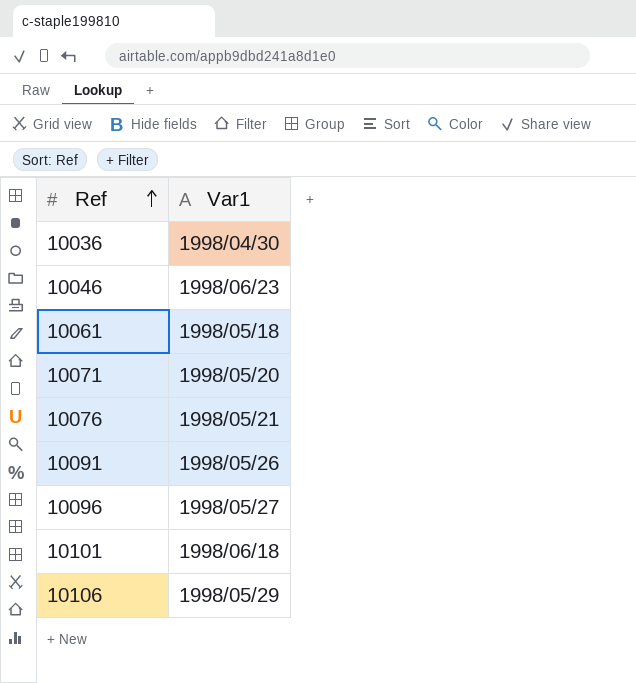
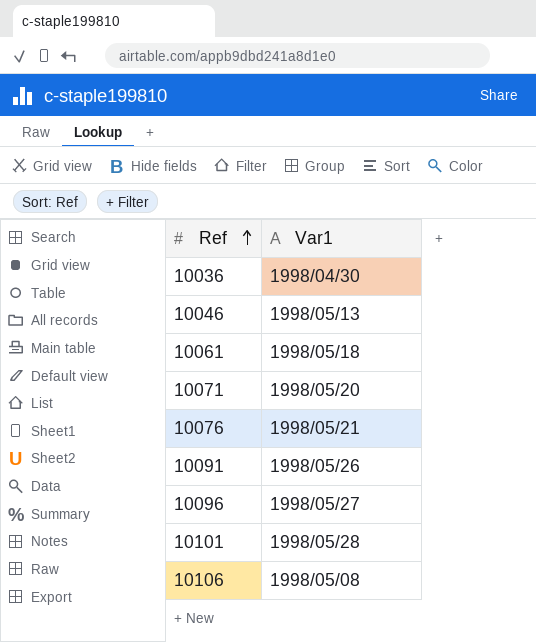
10046 | Var1: 1998/06/23 -> 1998/05/13
10101 | Var1: 1998/06/18 -> 1998/05/28
10106 | Var1: 1998/05/29 -> 1998/05/08

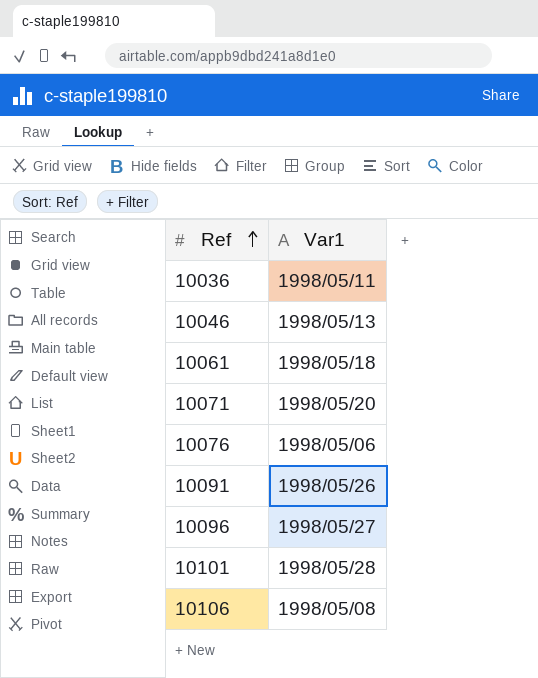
10036 | Var1: 1998/04/30 -> 1998/05/11
10076 | Var1: 1998/05/21 -> 1998/05/06

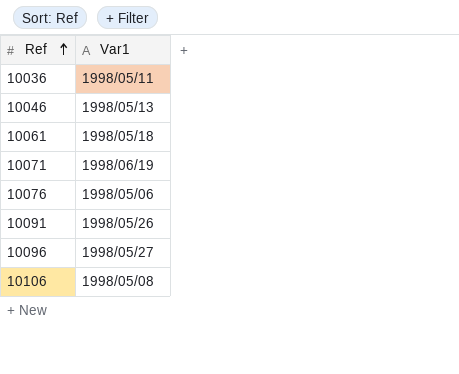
row 10101: 1998/05/28 -> none
10071 | Var1: 1998/05/20 -> 1998/06/19

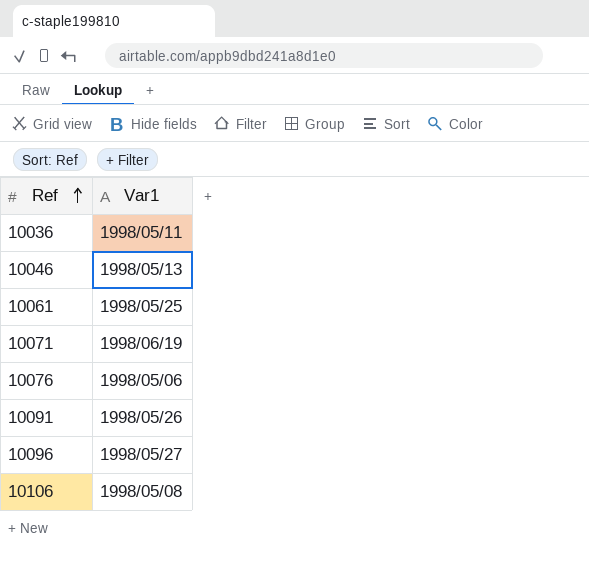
10061 | Var1: 1998/05/18 -> 1998/05/25

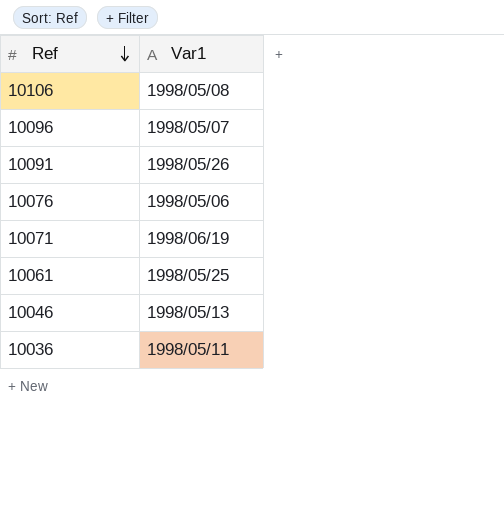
row order: Ref ascending -> Ref descending
10096 | Var1: 1998/05/27 -> 1998/05/07

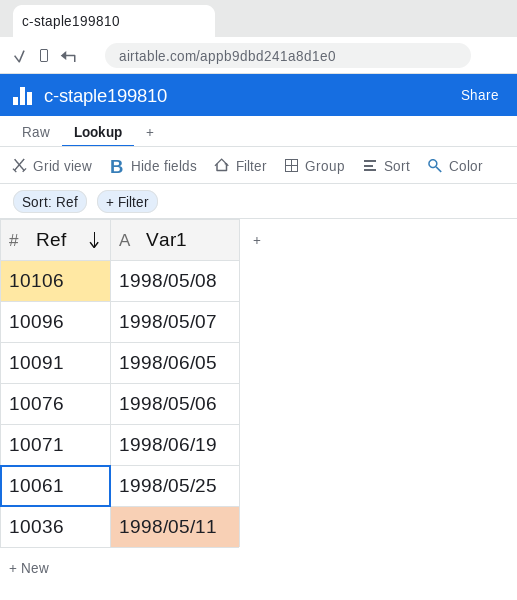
row 10046: 1998/05/13 -> none
10091 | Var1: 1998/05/26 -> 1998/06/05

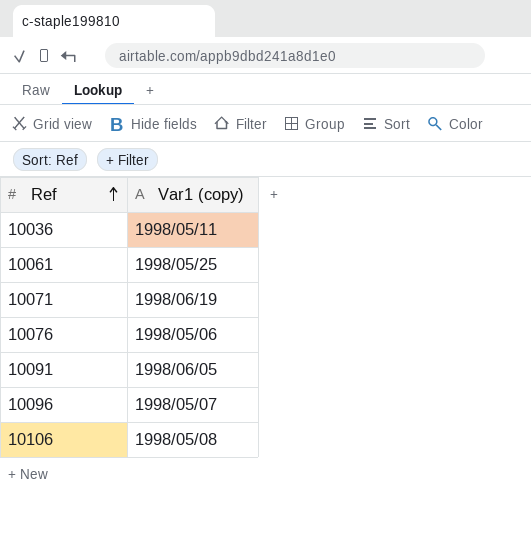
row order: Ref descending -> Ref ascending
column name: Var1 -> Var1 (copy)

